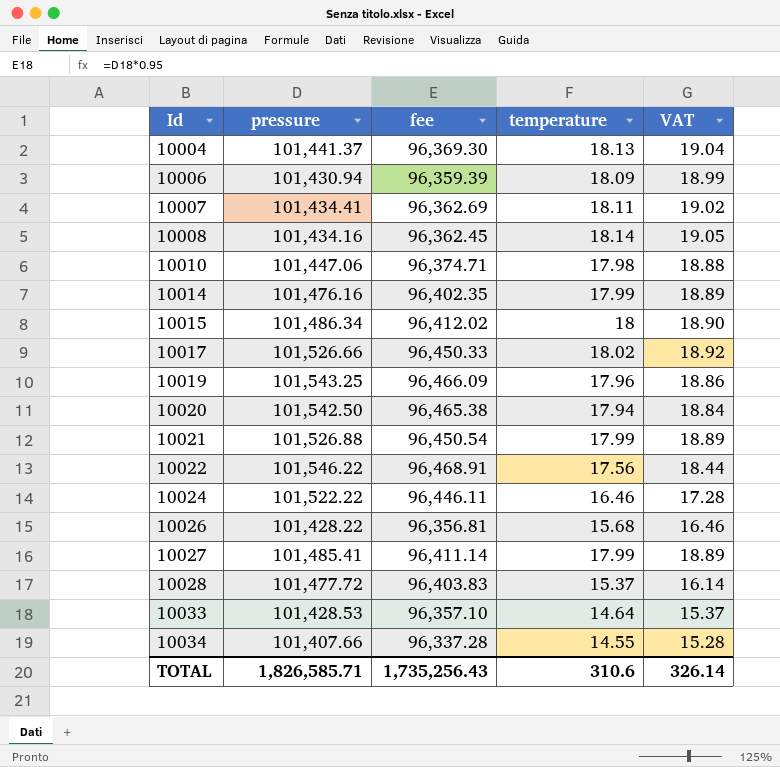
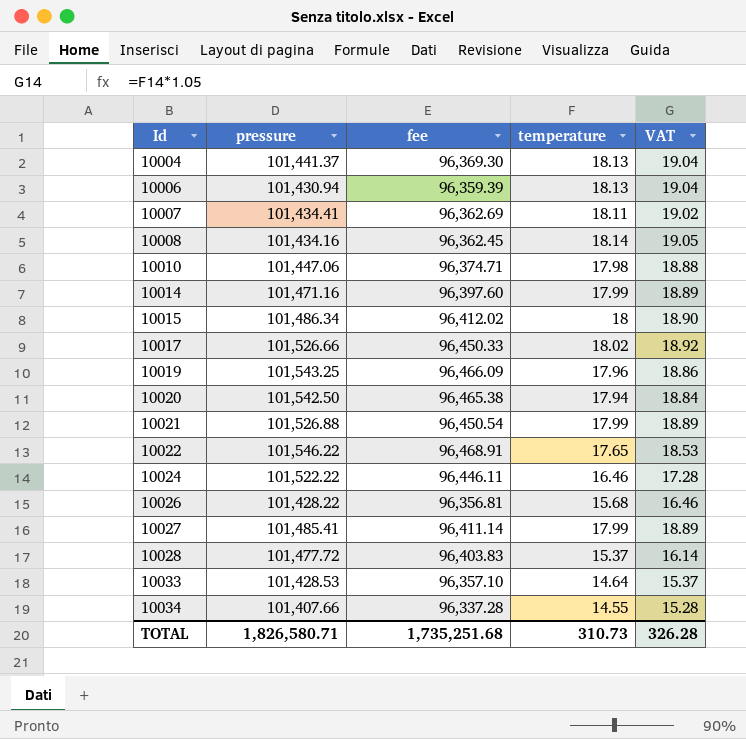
10006 | temperature: 18.09 -> 18.13
10006 | VAT: 18.99 -> 19.04
10014 | pressure: 101,476.16 -> 101,471.16
10014 | fee: 96,402.35 -> 96,397.60
10022 | temperature: 17.56 -> 17.65
10022 | VAT: 18.44 -> 18.53
TOTAL | pressure: 1,826,585.71 -> 1,826,580.71
TOTAL | fee: 1,735,256.43 -> 1,735,251.68
TOTAL | temperature: 310.6 -> 310.73
TOTAL | VAT: 326.14 -> 326.28

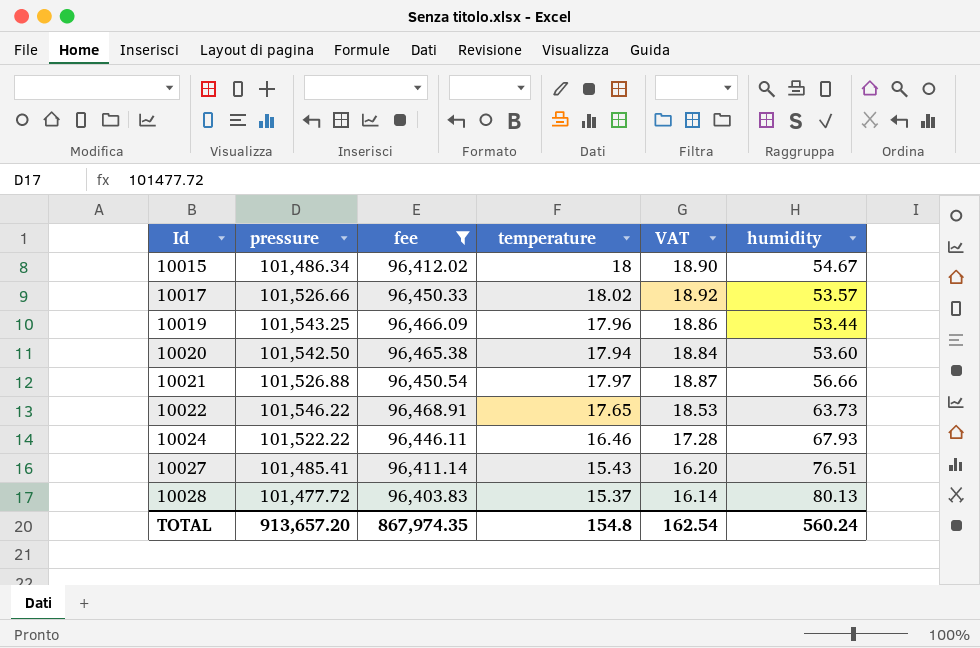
filter: none -> fee >= 96,403.83
column humidity | position: none -> 6
10021 | temperature: 17.99 -> 17.97
10021 | VAT: 18.89 -> 18.87
10027 | temperature: 17.99 -> 15.43
10027 | VAT: 18.89 -> 16.20
TOTAL | pressure: 1,826,580.71 -> 913,657.20
TOTAL | fee: 1,735,251.68 -> 867,974.35
TOTAL | temperature: 310.73 -> 154.8
TOTAL | VAT: 326.28 -> 162.54

